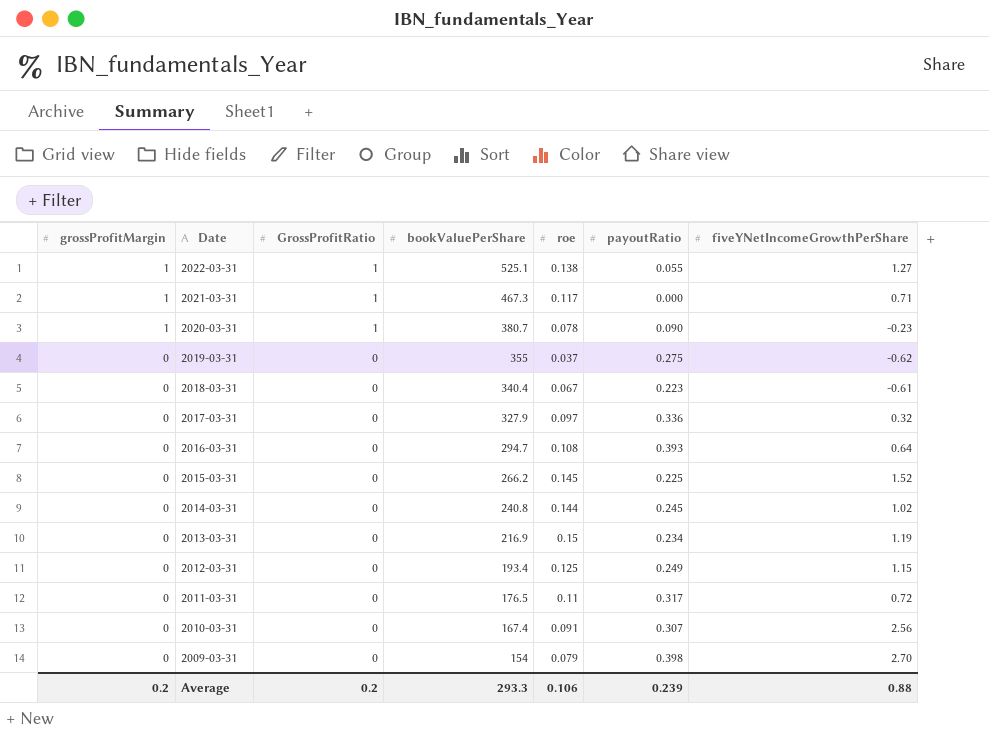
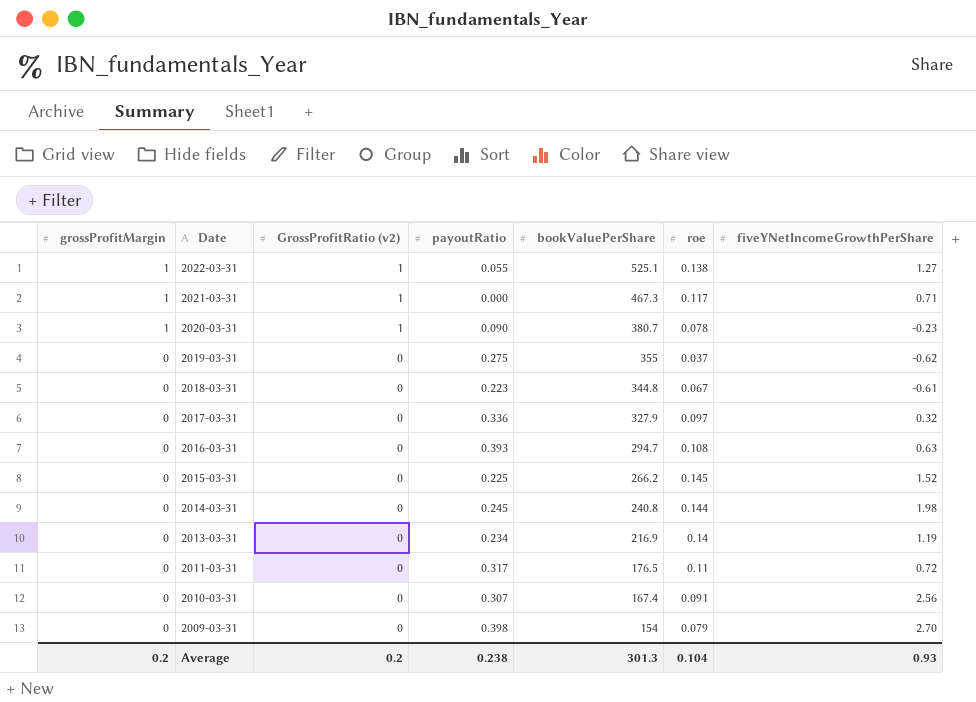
column name: GrossProfitRatio -> GrossProfitRatio (v2)
column payoutRatio | position: 6 -> 4
row 2012-03-31: 0 | 0 | 193.4 | 0.125 | 0.249 | 1.15 -> none
2018-03-31 | bookValuePerShare: 340.4 -> 344.8
2016-03-31 | fiveYNetIncomeGrowthPerShare: 0.64 -> 0.63
2014-03-31 | fiveYNetIncomeGrowthPerShare: 1.02 -> 1.98
2013-03-31 | roe: 0.15 -> 0.14
Average | payoutRatio: 0.239 -> 0.238
Average | bookValuePerShare: 293.3 -> 301.3
Average | roe: 0.106 -> 0.104
Average | fiveYNetIncomeGrowthPerShare: 0.88 -> 0.93

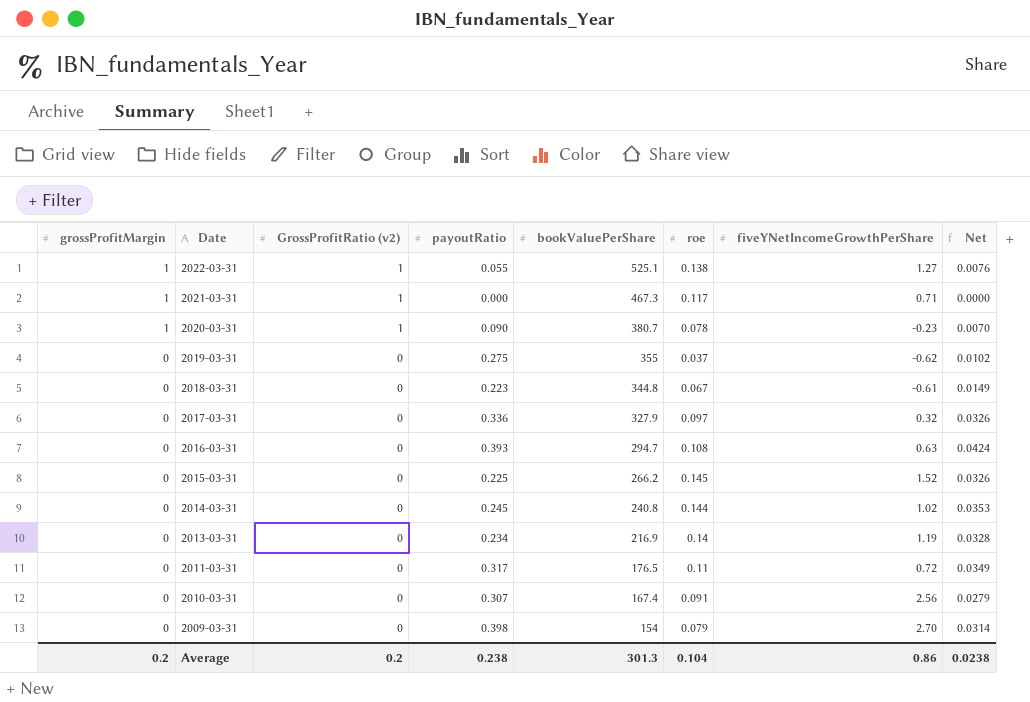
column Net | formula: none -> [payoutRatio] * [roe]
2014-03-31 | fiveYNetIncomeGrowthPerShare: 1.98 -> 1.02
Average | fiveYNetIncomeGrowthPerShare: 0.93 -> 0.86

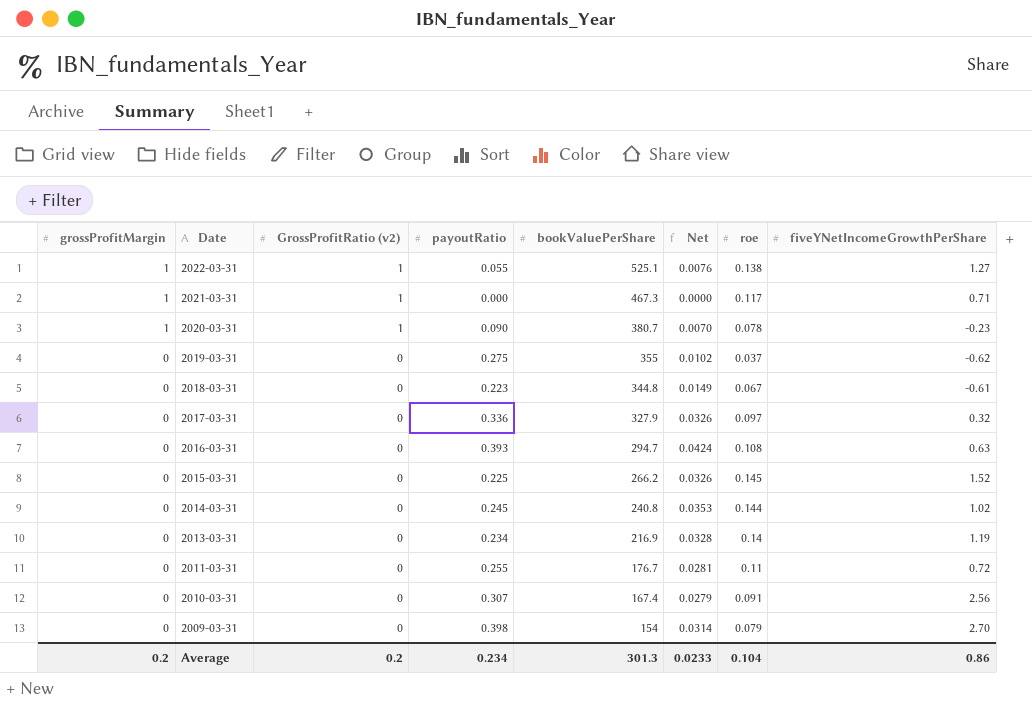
column Net | position: 8 -> 6
2011-03-31 | payoutRatio: 0.317 -> 0.255
2011-03-31 | bookValuePerShare: 176.5 -> 176.7
2011-03-31 | Net: 0.0349 -> 0.0281
Average | payoutRatio: 0.238 -> 0.234
Average | Net: 0.0238 -> 0.0233

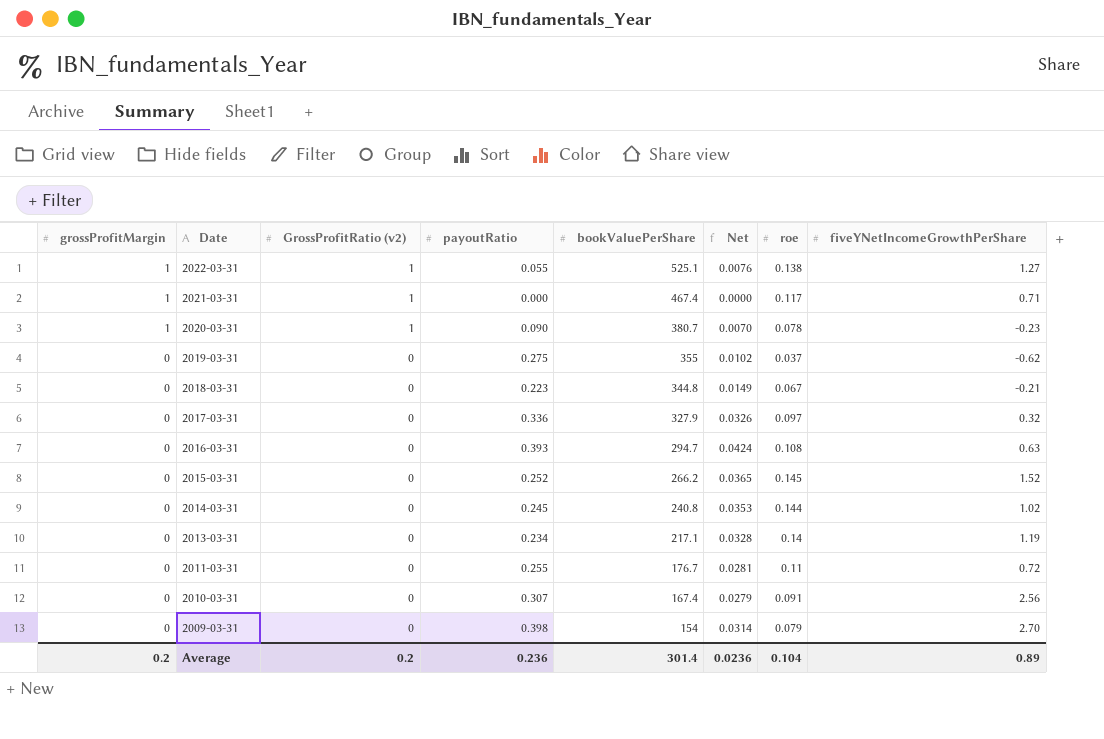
2021-03-31 | bookValuePerShare: 467.3 -> 467.4
2018-03-31 | fiveYNetIncomeGrowthPerShare: -0.61 -> -0.21
2015-03-31 | payoutRatio: 0.225 -> 0.252
2015-03-31 | Net: 0.0326 -> 0.0365
2013-03-31 | bookValuePerShare: 216.9 -> 217.1
Average | payoutRatio: 0.234 -> 0.236
Average | bookValuePerShare: 301.3 -> 301.4
Average | Net: 0.0233 -> 0.0236
Average | fiveYNetIncomeGrowthPerShare: 0.86 -> 0.89

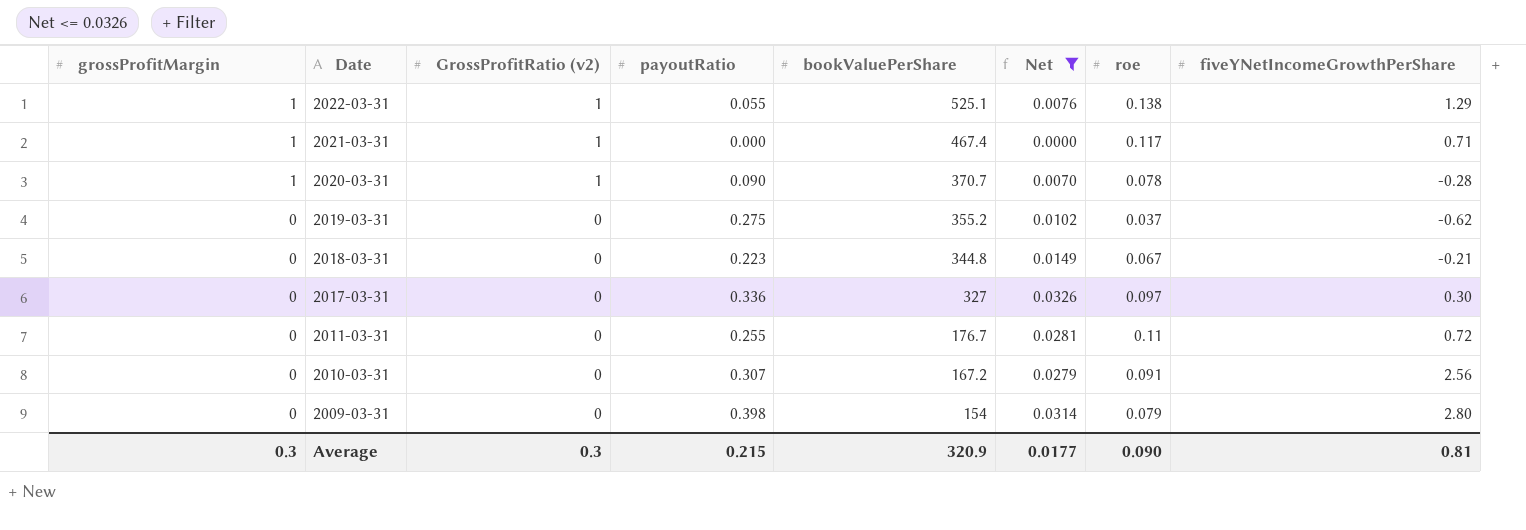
filter: none -> Net <= 0.0326
2022-03-31 | fiveYNetIncomeGrowthPerShare: 1.27 -> 1.29
2020-03-31 | bookValuePerShare: 380.7 -> 370.7
2020-03-31 | fiveYNetIncomeGrowthPerShare: -0.23 -> -0.28
2019-03-31 | bookValuePerShare: 355 -> 355.2
2017-03-31 | bookValuePerShare: 327.9 -> 327
2017-03-31 | fiveYNetIncomeGrowthPerShare: 0.32 -> 0.30
2010-03-31 | bookValuePerShare: 167.4 -> 167.2
2009-03-31 | fiveYNetIncomeGrowthPerShare: 2.70 -> 2.80
Average | grossProfitMargin: 0.2 -> 0.3
Average | GrossProfitRatio (v2): 0.2 -> 0.3
Average | payoutRatio: 0.236 -> 0.215
Average | bookValuePerShare: 301.4 -> 320.9
Average | Net: 0.0236 -> 0.0177
Average | roe: 0.104 -> 0.090
Average | fiveYNetIncomeGrowthPerShare: 0.89 -> 0.81

